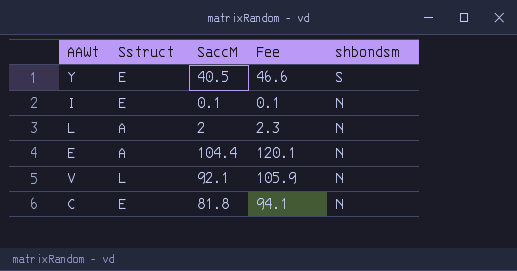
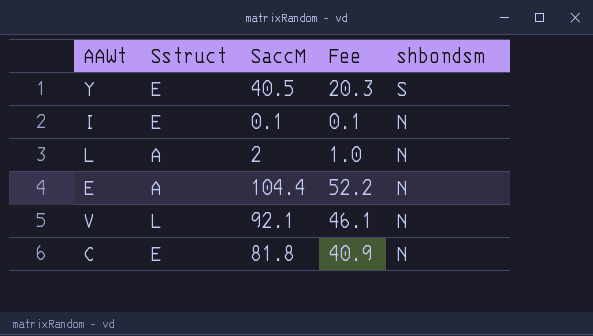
column Fee | formula: [SaccM] * 1.15 -> [SaccM] * 0.5

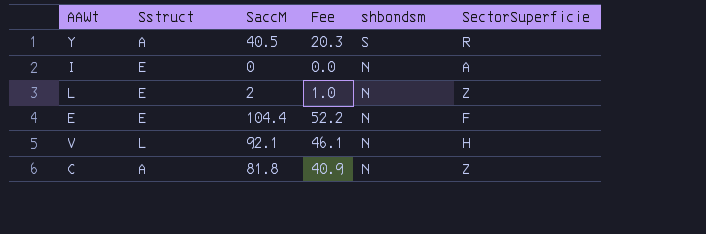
column SectorSuperficie | position: none -> 6
Y | Sstruct: E -> A
I | SaccM: 0.1 -> 0
I | Fee: 0.1 -> 0.0
L | Sstruct: A -> E
E | Sstruct: A -> E
C | Sstruct: E -> A

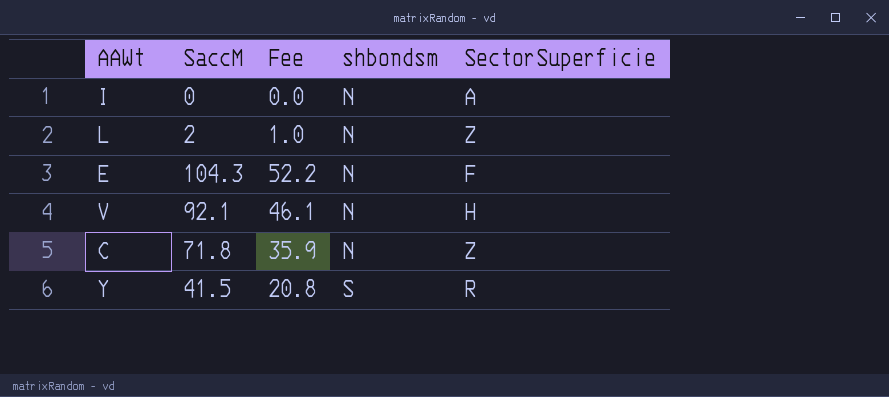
row order: shbondsm descending -> shbondsm ascending
column Sstruct | position: 2 -> none
E | SaccM: 104.4 -> 104.3
C | SaccM: 81.8 -> 71.8
C | Fee: 40.9 -> 35.9
Y | SaccM: 40.5 -> 41.5
Y | Fee: 20.3 -> 20.8

